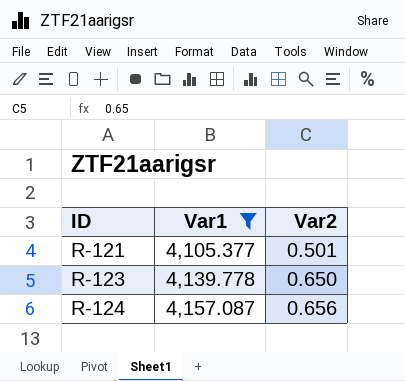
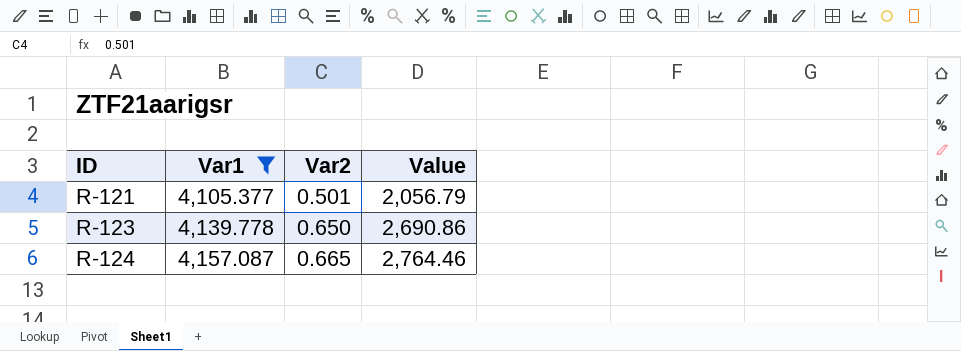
column Value | formula: none -> [Var1] * [Var2]
R-124 | Var2: 0.656 -> 0.665

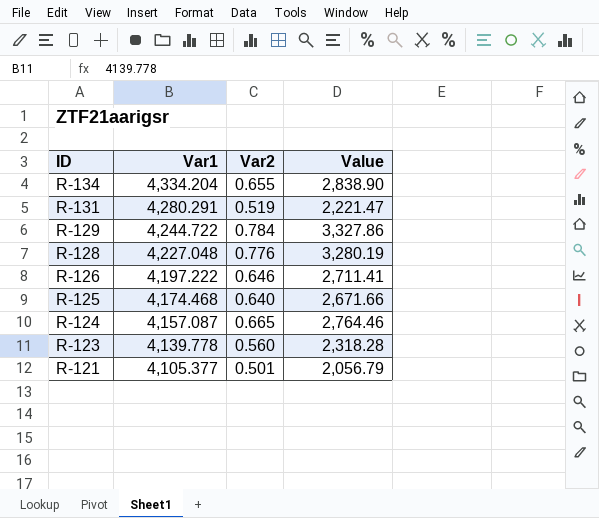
filter: Var1 <= 4,157.087 -> none
row order: ID ascending -> ID descending
R-123 | Var2: 0.650 -> 0.560
R-123 | Value: 2,690.86 -> 2,318.28

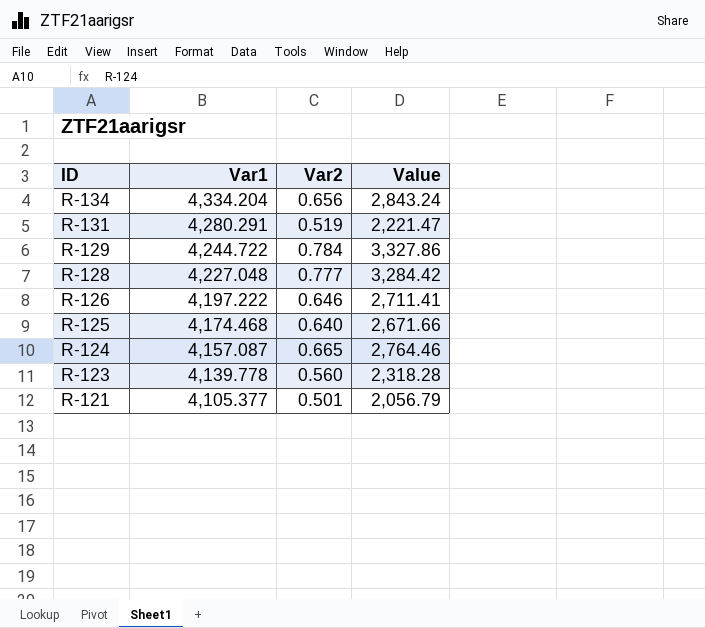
R-134 | Var2: 0.655 -> 0.656
R-134 | Value: 2,838.90 -> 2,843.24
R-128 | Var2: 0.776 -> 0.777
R-128 | Value: 3,280.19 -> 3,284.42

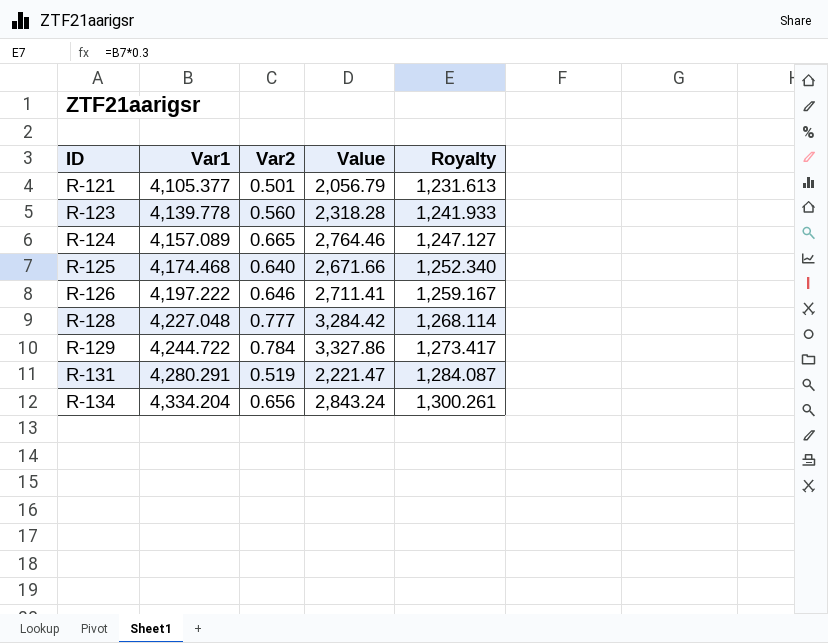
row order: ID descending -> ID ascending
column Royalty | formula: none -> [Var1] * 0.3
R-124 | Var1: 4,157.087 -> 4,157.089

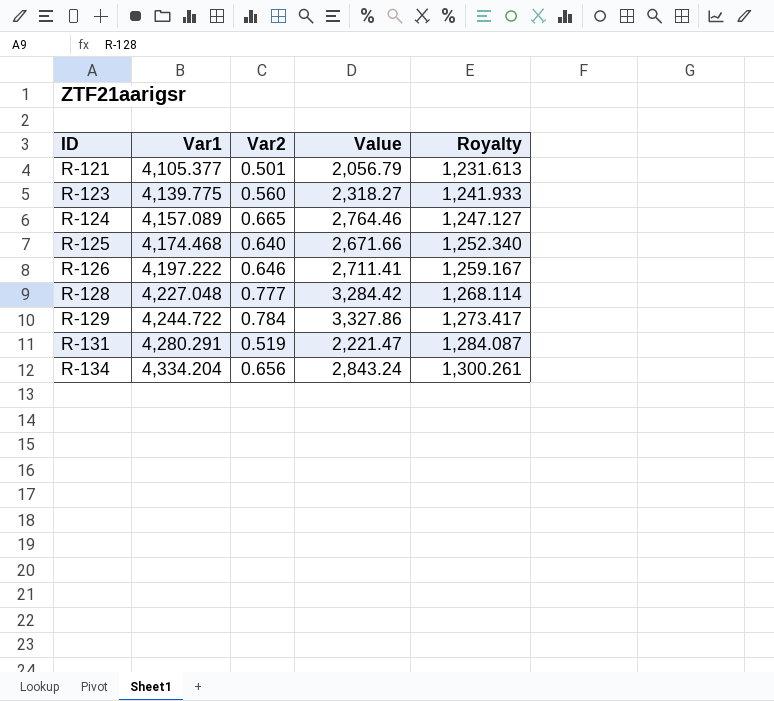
R-123 | Var1: 4,139.778 -> 4,139.775
R-123 | Value: 2,318.28 -> 2,318.27

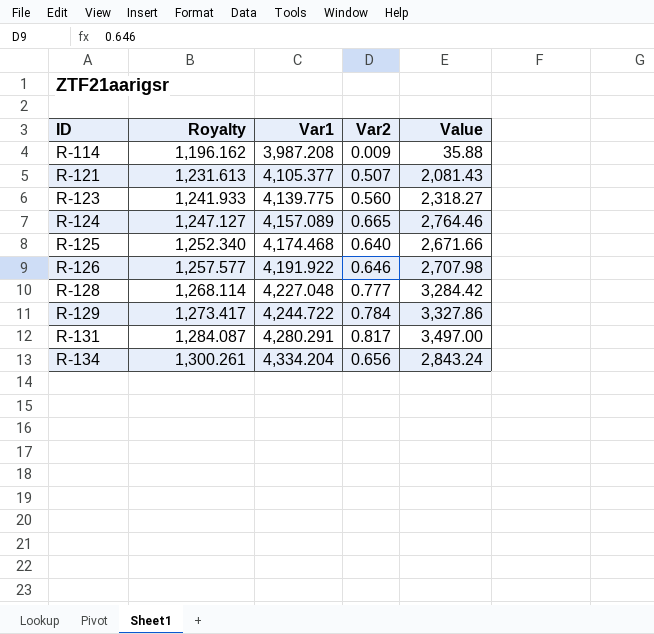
column Royalty | position: 5 -> 2
row R-114: none -> 1,196.162 | 3,987.208 | 0.009 | 35.88
R-121 | Var2: 0.501 -> 0.507
R-121 | Value: 2,056.79 -> 2,081.43
R-126 | Royalty: 1,259.167 -> 1,257.577
R-126 | Var1: 4,197.222 -> 4,191.922
R-126 | Value: 2,711.41 -> 2,707.98
R-131 | Var2: 0.519 -> 0.817
R-131 | Value: 2,221.47 -> 3,497.00

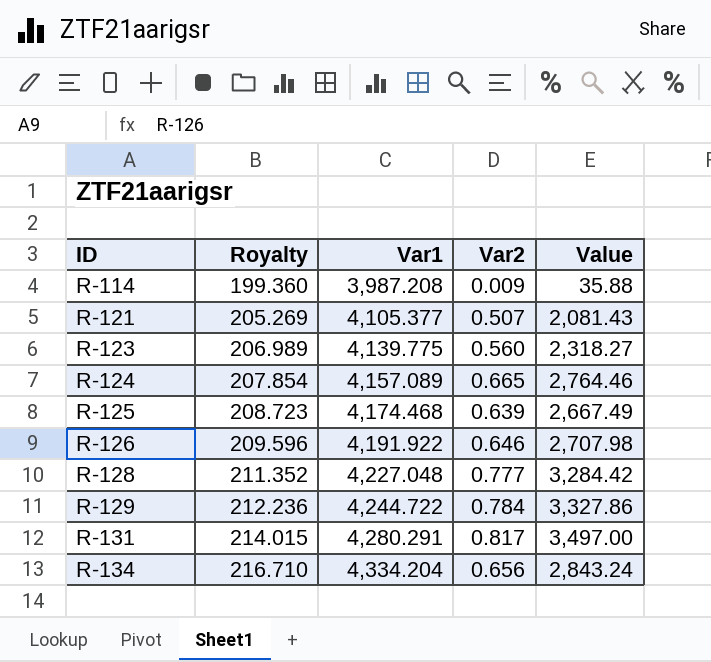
column Royalty | formula: [Var1] * 0.3 -> [Var1] * 0.05
R-125 | Var2: 0.640 -> 0.639
R-125 | Value: 2,671.66 -> 2,667.49

